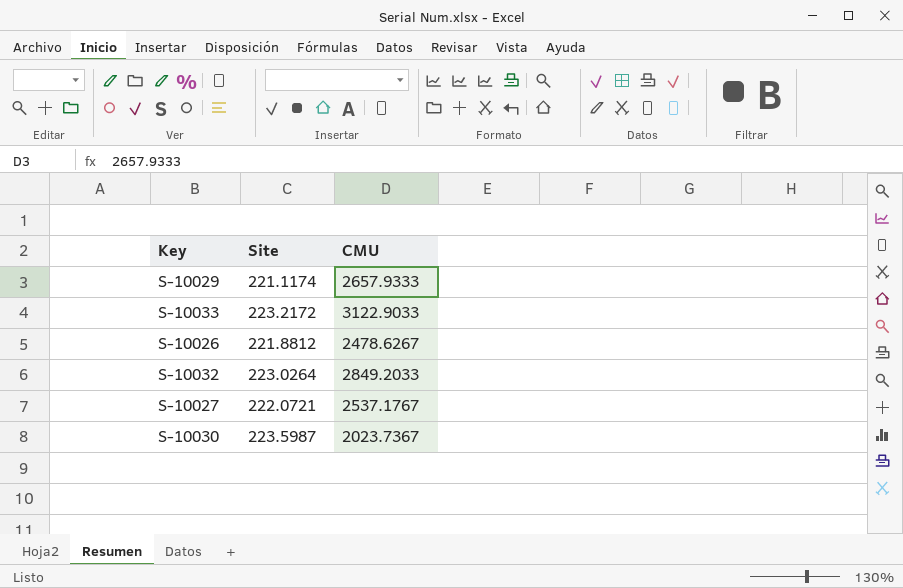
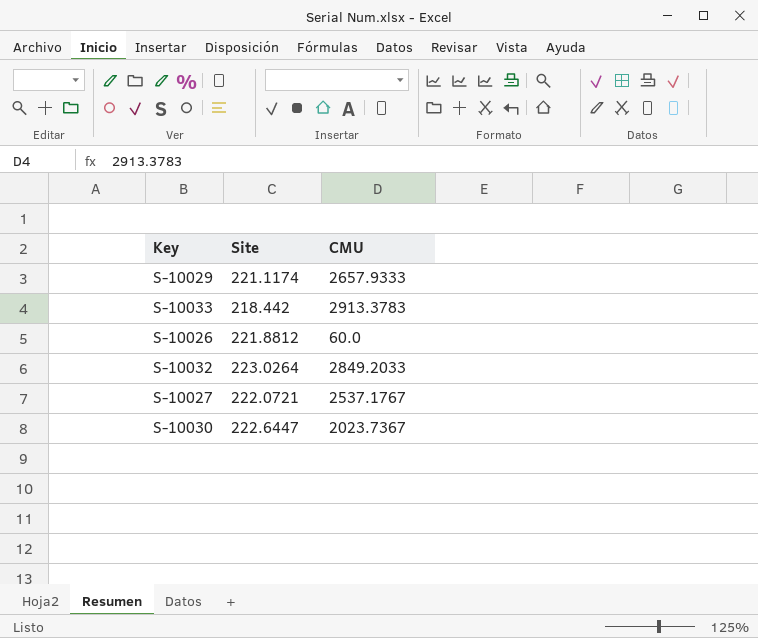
S-10033 | Site: 223.2172 -> 218.442
S-10033 | CMU: 3122.9033 -> 2913.3783
S-10026 | CMU: 2478.6267 -> 60.0
S-10030 | Site: 223.5987 -> 222.6447

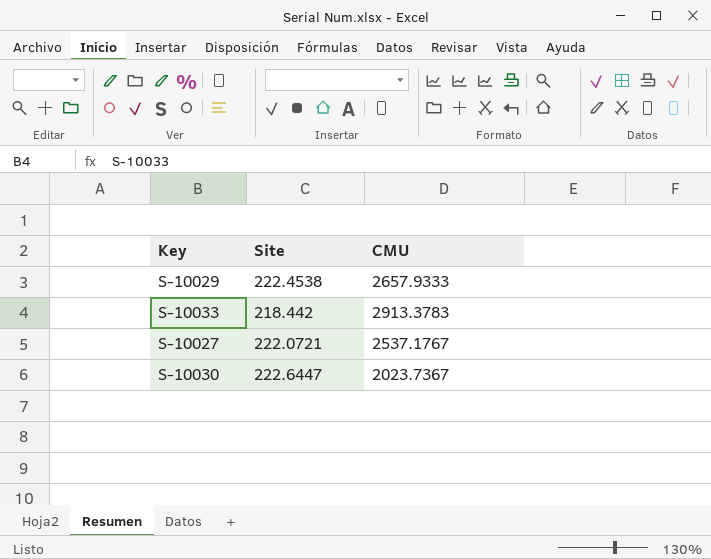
row S-10026: 221.8812 | 60.0 -> none
row S-10032: 223.0264 | 2849.2033 -> none
S-10029 | Site: 221.1174 -> 222.4538

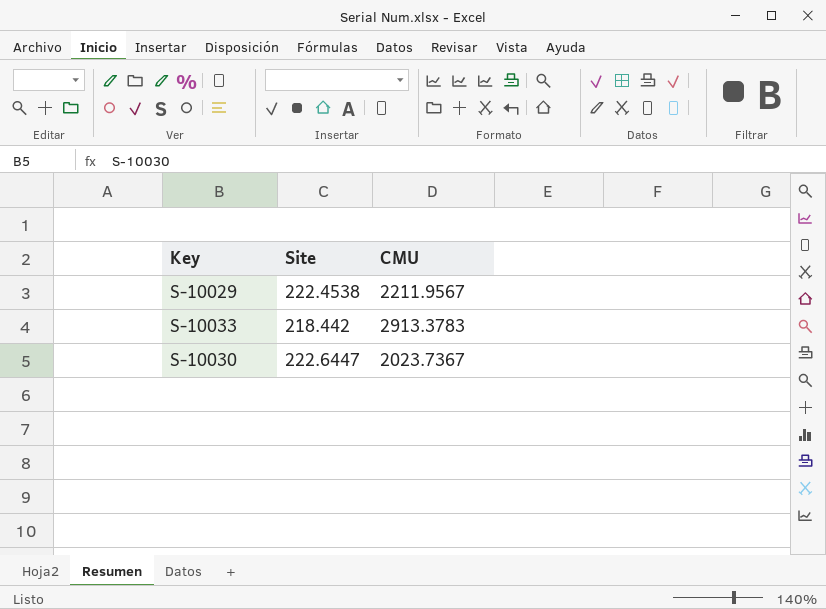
row S-10027: 222.0721 | 2537.1767 -> none
S-10029 | CMU: 2657.9333 -> 2211.9567

